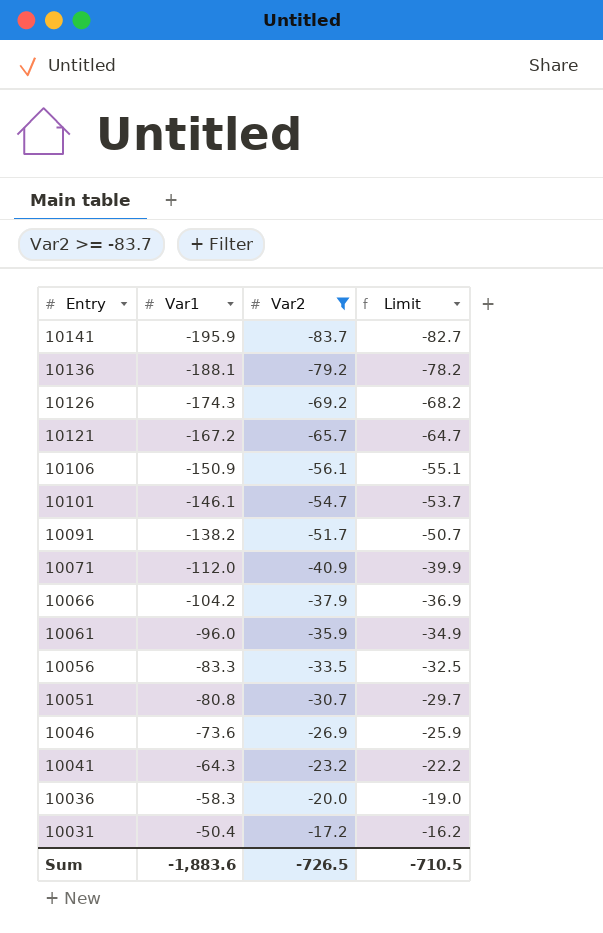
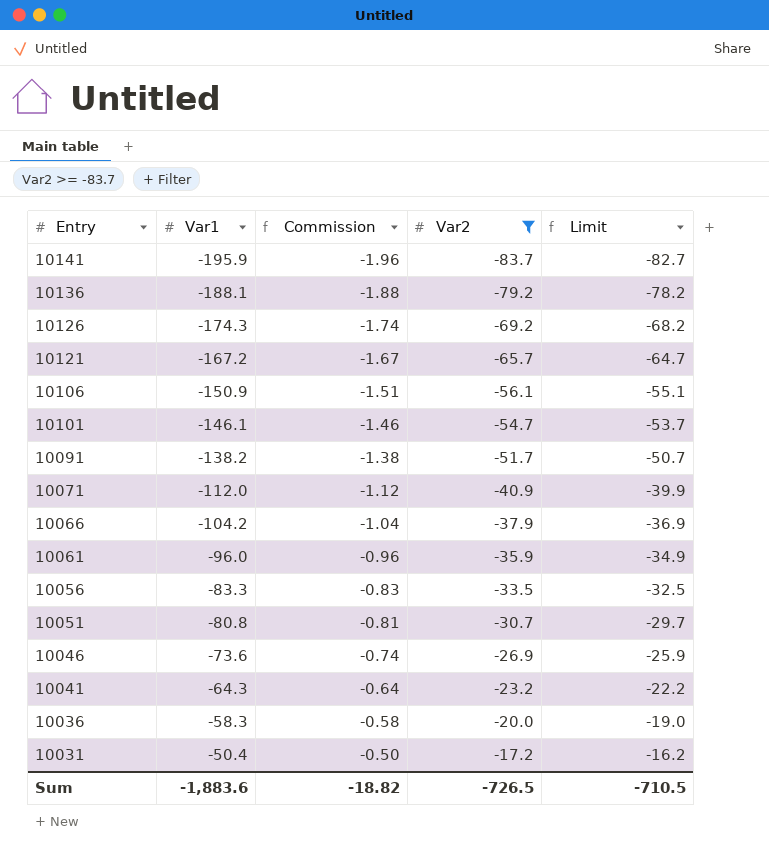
column Commission | formula: none -> [Var1] * 0.01

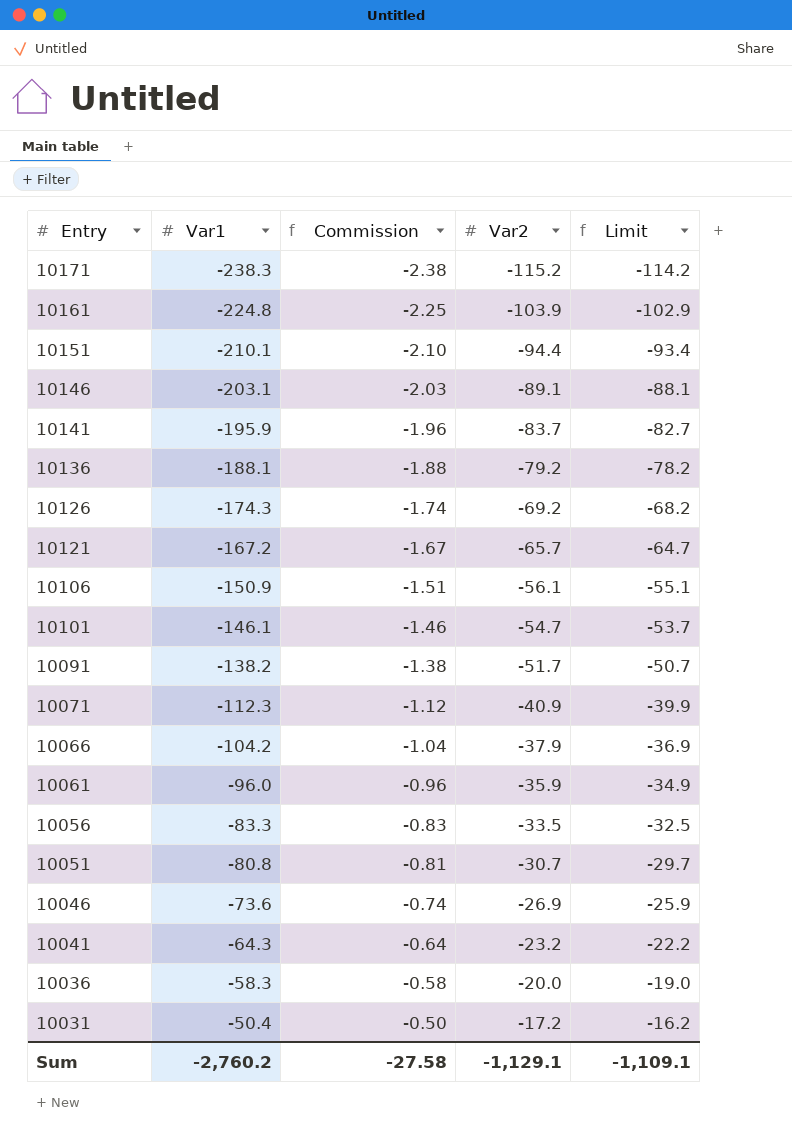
filter: Var2 >= -83.7 -> none
10071 | Var1: -112.0 -> -112.3
Sum | Var1: -1,883.6 -> -2,760.2
Sum | Commission: -18.82 -> -27.58
Sum | Var2: -726.5 -> -1,129.1
Sum | Limit: -710.5 -> -1,109.1

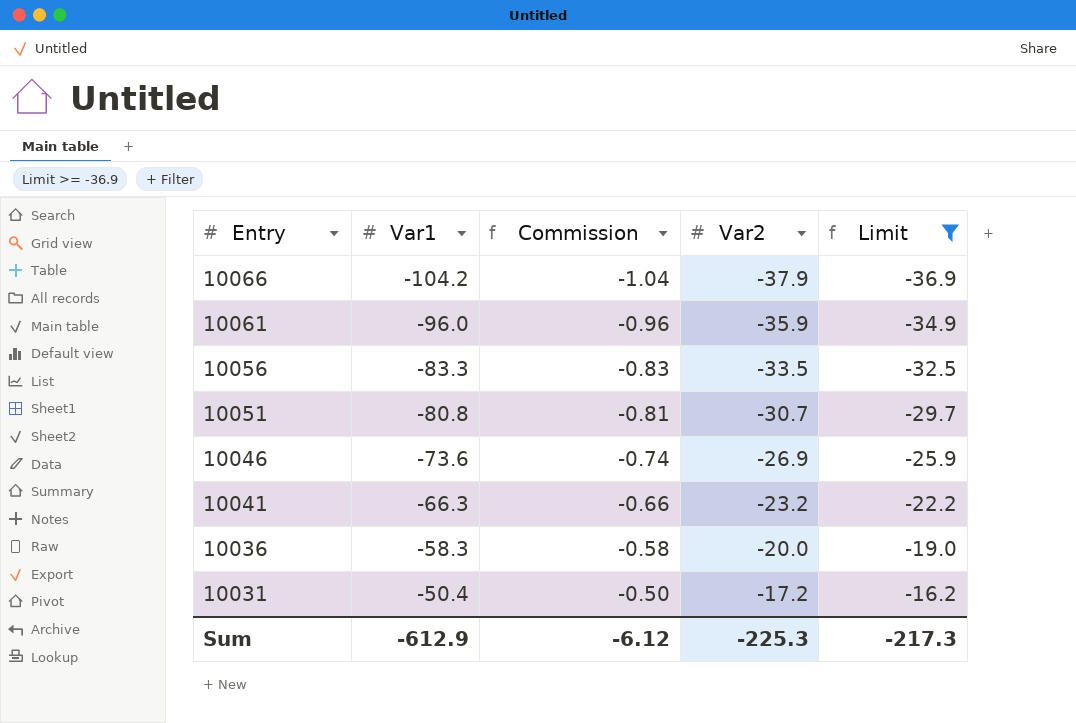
filter: none -> Limit >= -36.9
10041 | Var1: -64.3 -> -66.3
10041 | Commission: -0.64 -> -0.66
Sum | Var1: -2,760.2 -> -612.9
Sum | Commission: -27.58 -> -6.12
Sum | Var2: -1,129.1 -> -225.3
Sum | Limit: -1,109.1 -> -217.3

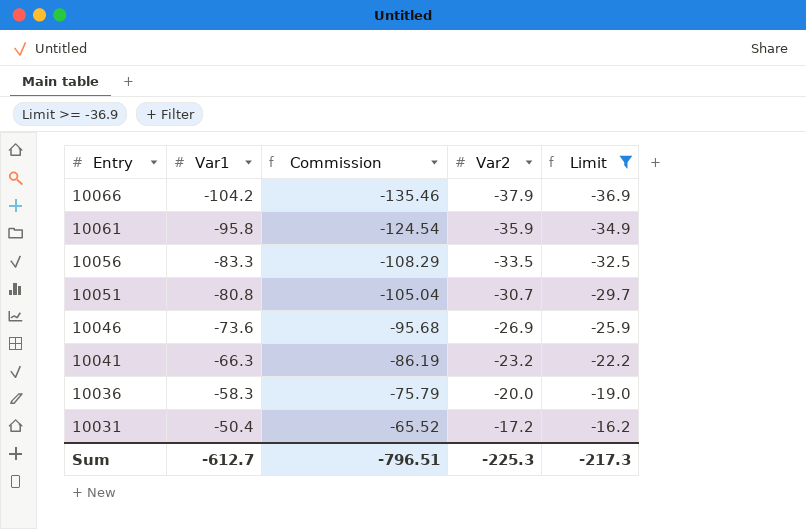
column Commission | formula: [Var1] * 0.01 -> [Var1] * 1.3
10061 | Var1: -96.0 -> -95.8
Sum | Var1: -612.9 -> -612.7
Sum | Commission: -6.12 -> -796.51

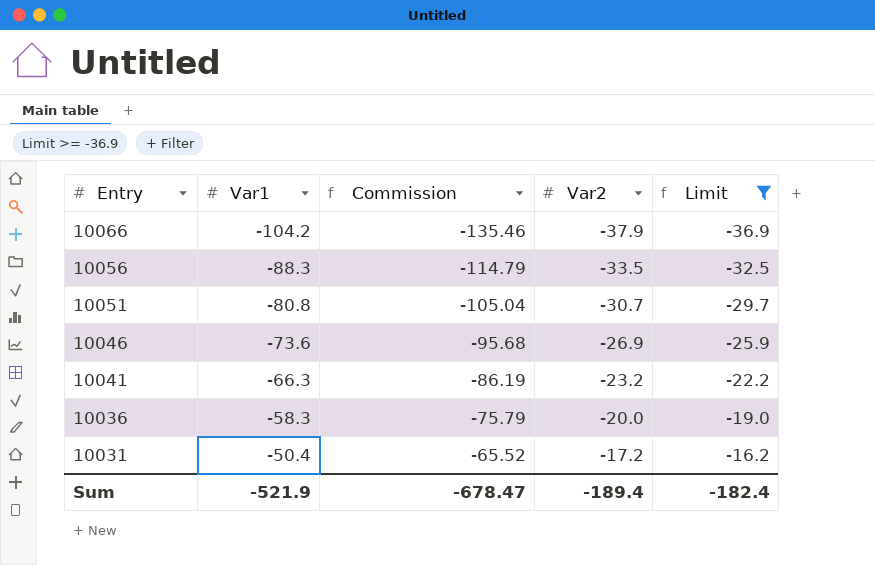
row 10061: -95.8 | -124.54 | -35.9 | -34.9 -> none
10056 | Var1: -83.3 -> -88.3
10056 | Commission: -108.29 -> -114.79
Sum | Var1: -612.7 -> -521.9
Sum | Commission: -796.51 -> -678.47
Sum | Var2: -225.3 -> -189.4
Sum | Limit: -217.3 -> -182.4

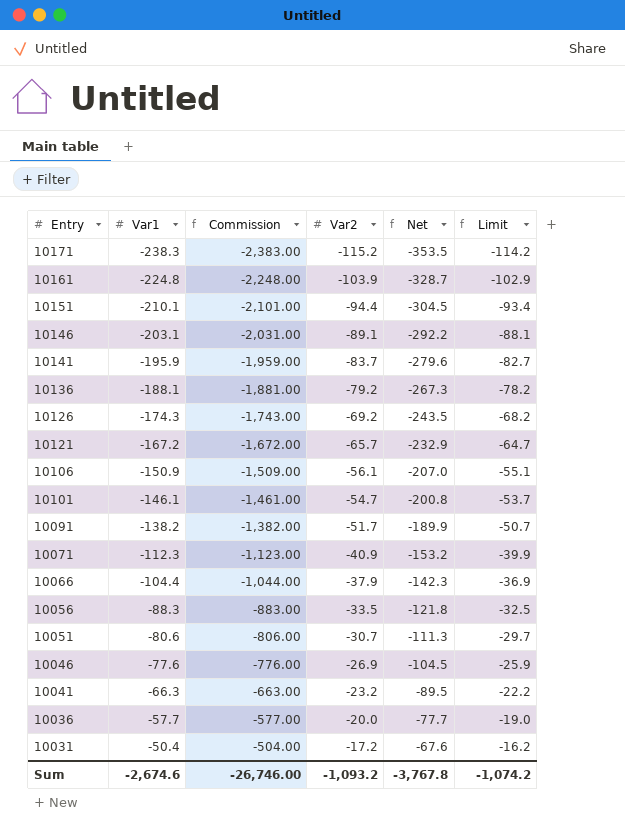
filter: Limit >= -36.9 -> none
column Commission | formula: [Var1] * 1.3 -> [Var1] * 10
column Net | formula: none -> [Var1] + [Var2]
10066 | Var1: -104.2 -> -104.4
10051 | Var1: -80.8 -> -80.6
10046 | Var1: -73.6 -> -77.6
10036 | Var1: -58.3 -> -57.7
Sum | Var1: -521.9 -> -2,674.6
Sum | Commission: -678.47 -> -26,746.00
Sum | Var2: -189.4 -> -1,093.2
Sum | Limit: -182.4 -> -1,074.2

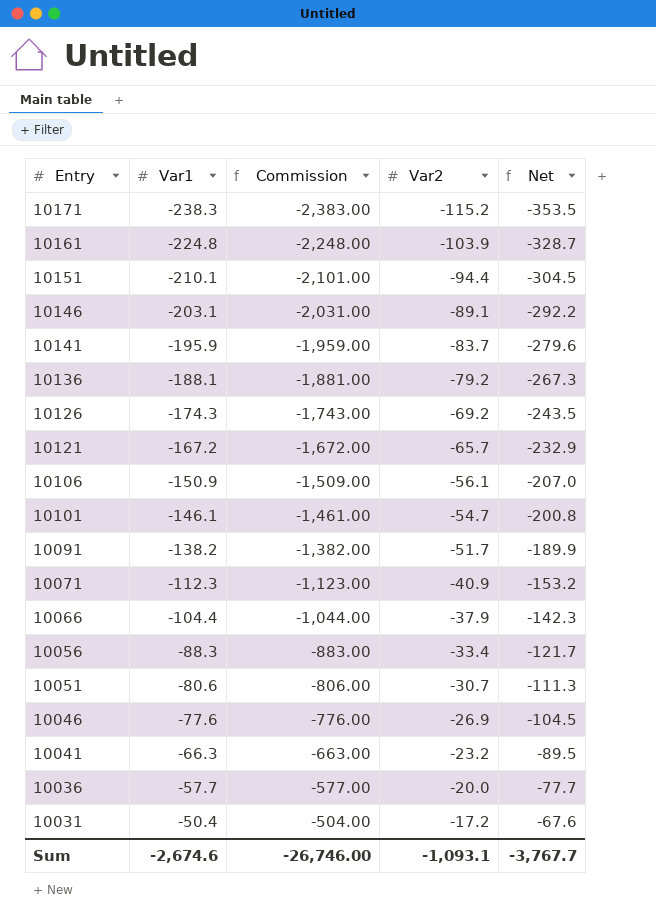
column Limit | formula: [Var2] + 1 -> none
10056 | Var2: -33.5 -> -33.4
10056 | Net: -121.8 -> -121.7
Sum | Var2: -1,093.2 -> -1,093.1
Sum | Net: -3,767.8 -> -3,767.7

